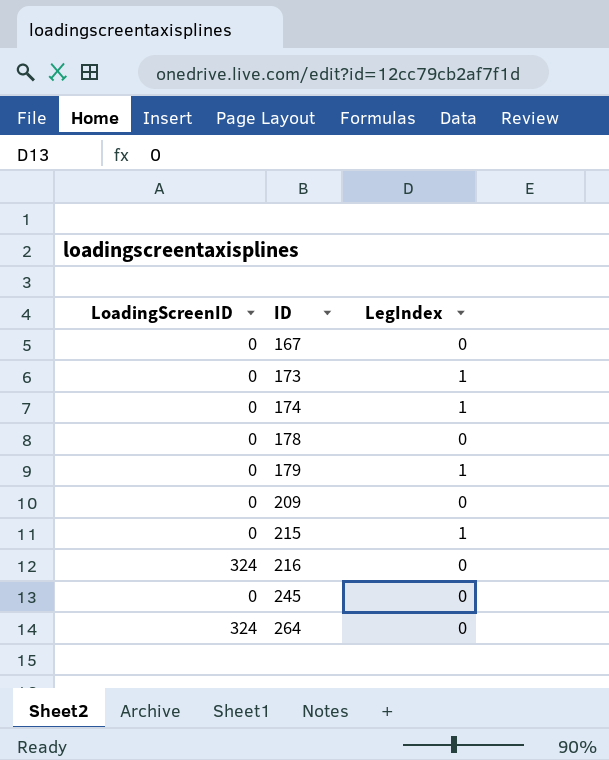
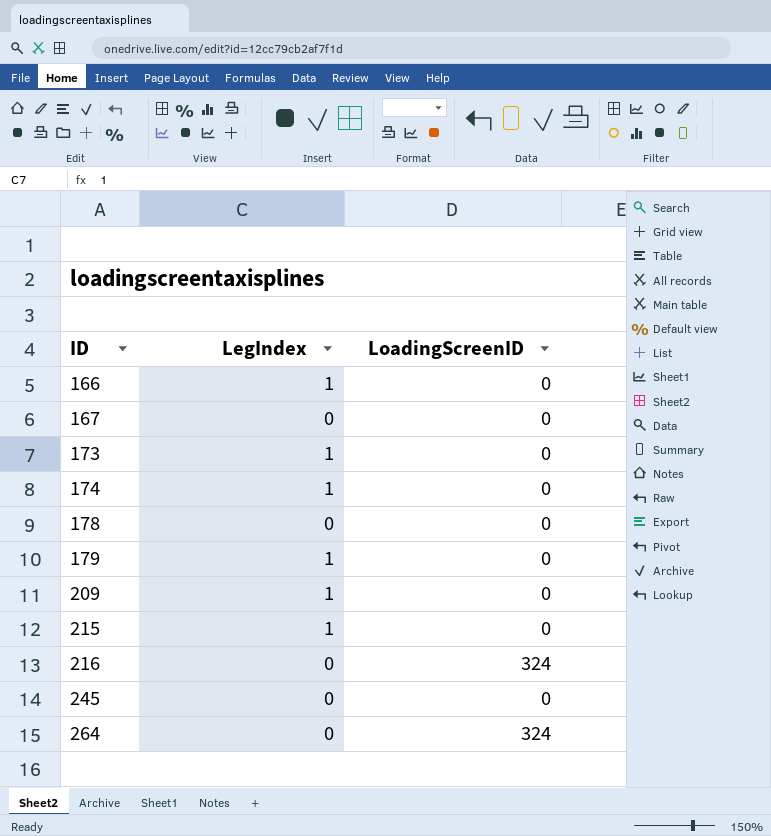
column LoadingScreenID | position: 1 -> 3
row 166: none -> 1 | 0
209 | LegIndex: 0 -> 1

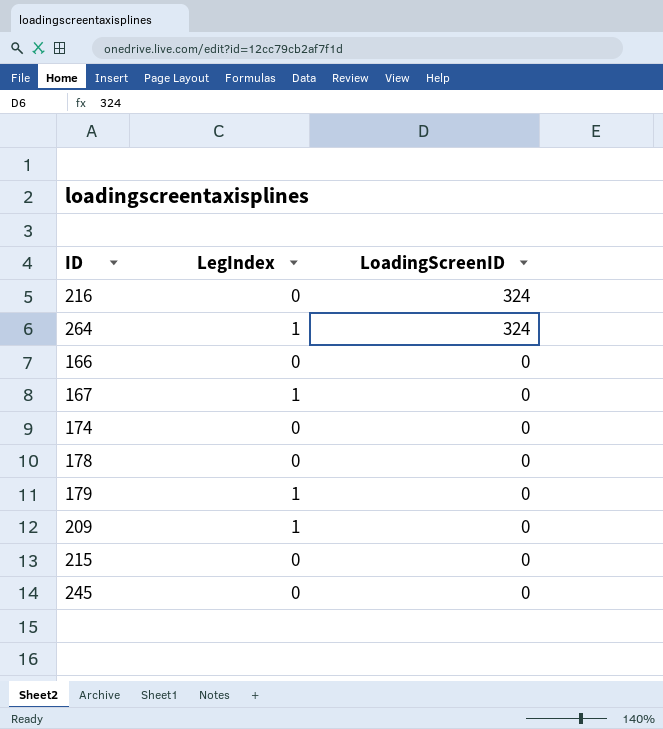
row order: ID ascending -> LoadingScreenID descending
row 173: 1 | 0 -> none
264 | LegIndex: 0 -> 1
166 | LegIndex: 1 -> 0
167 | LegIndex: 0 -> 1
174 | LegIndex: 1 -> 0
215 | LegIndex: 1 -> 0

